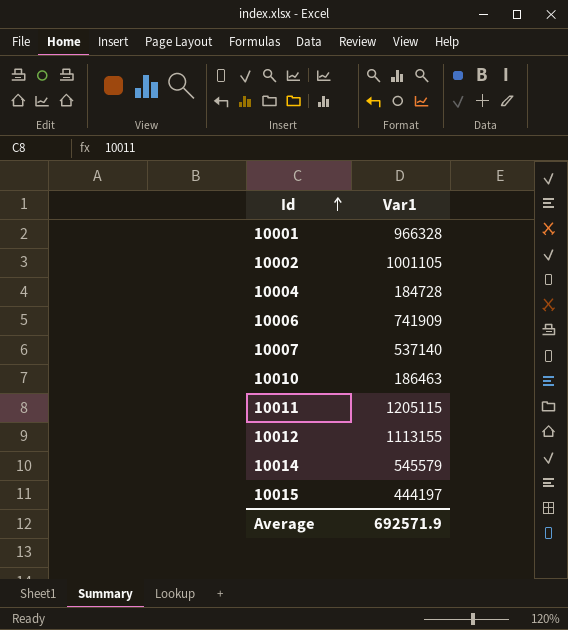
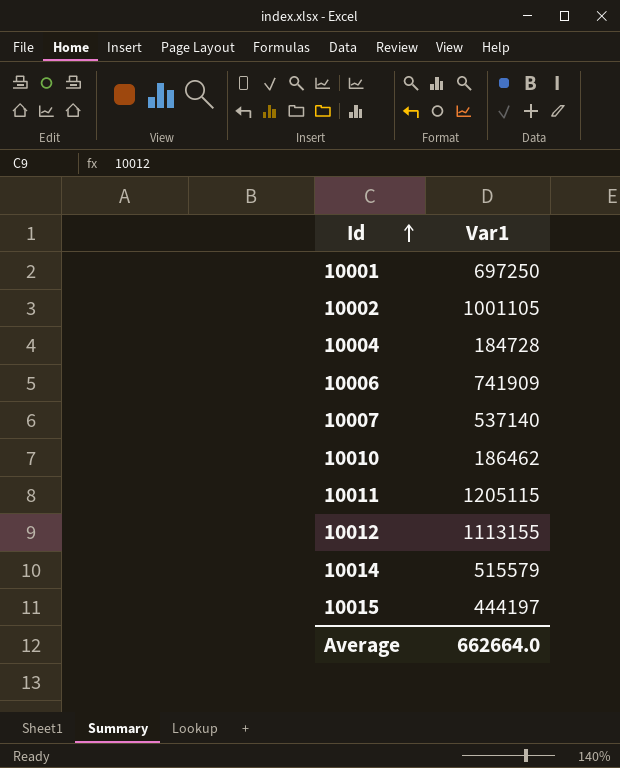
10001 | Var1: 966328 -> 697250
10010 | Var1: 186463 -> 186462
10014 | Var1: 545579 -> 515579
Average | Var1: 692571.9 -> 662664.0

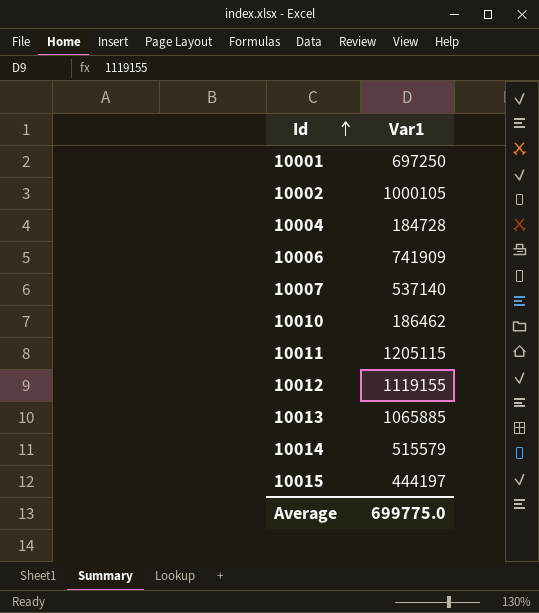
10002 | Var1: 1001105 -> 1000105
10012 | Var1: 1113155 -> 1119155
row 10013: none -> 1065885
Average | Var1: 662664.0 -> 699775.0

